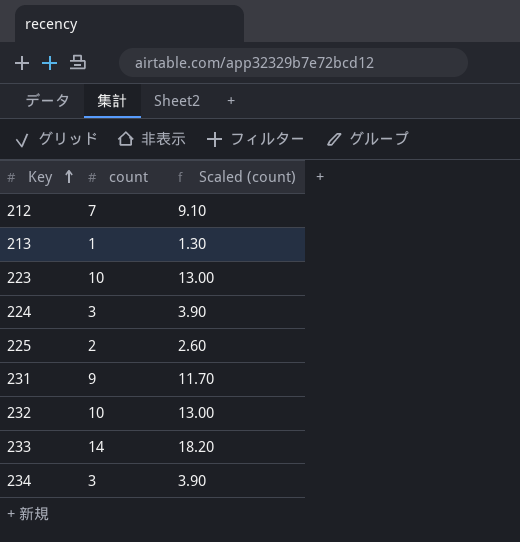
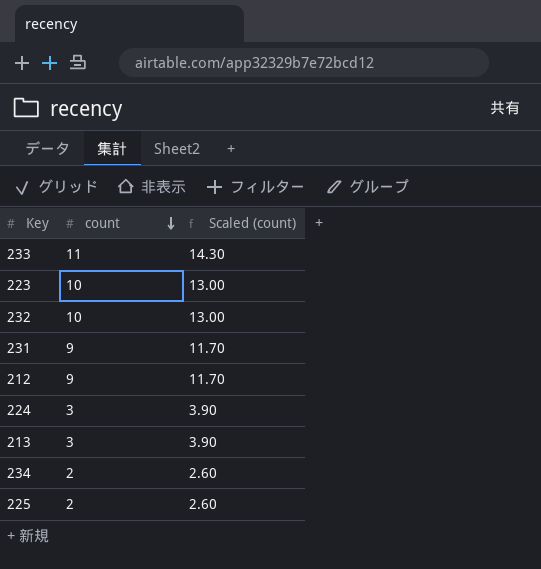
row order: Key ascending -> count descending
233 | count: 14 -> 11
233 | Scaled (count): 18.20 -> 14.30
212 | count: 7 -> 9
212 | Scaled (count): 9.10 -> 11.70
213 | count: 1 -> 3
213 | Scaled (count): 1.30 -> 3.90
234 | count: 3 -> 2
234 | Scaled (count): 3.90 -> 2.60

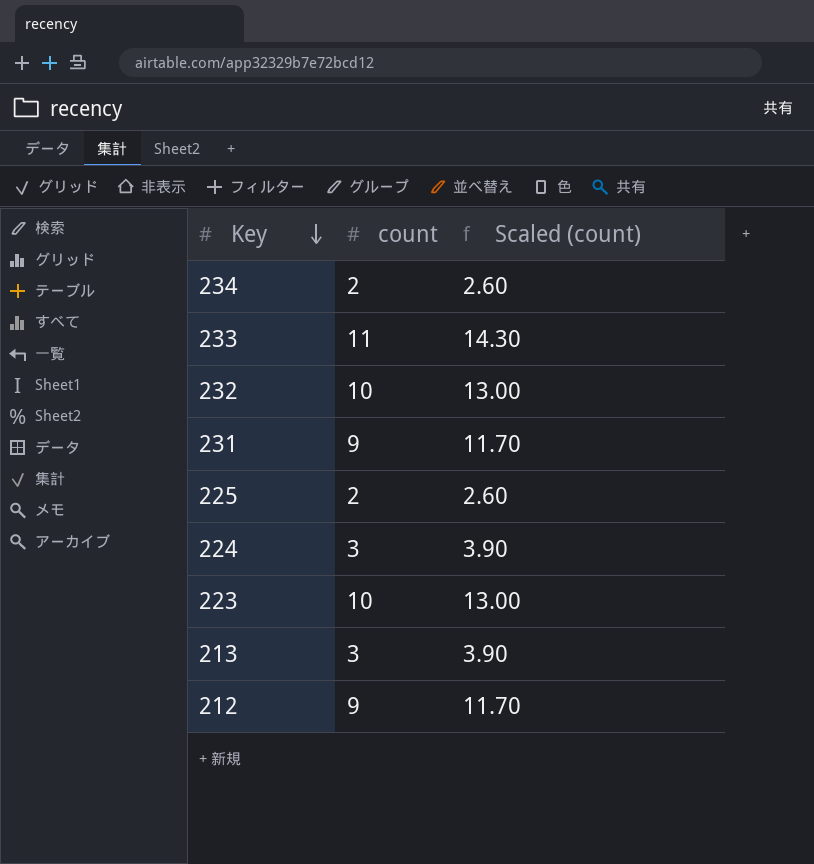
row order: count descending -> Key descending

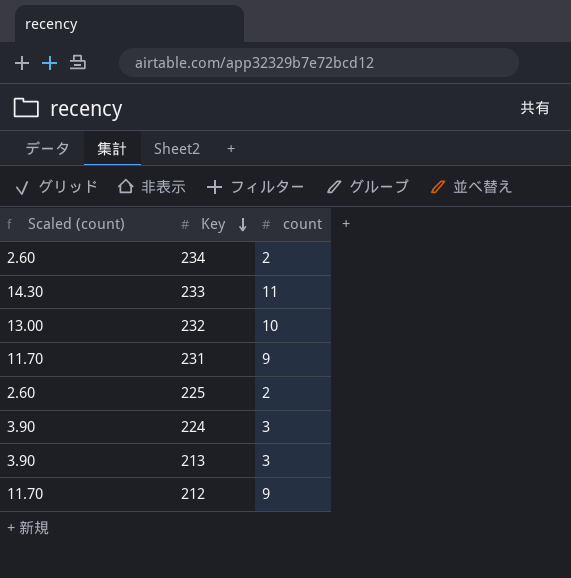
column Scaled (count) | position: 3 -> 1
row 223: 10 | 13.00 -> none

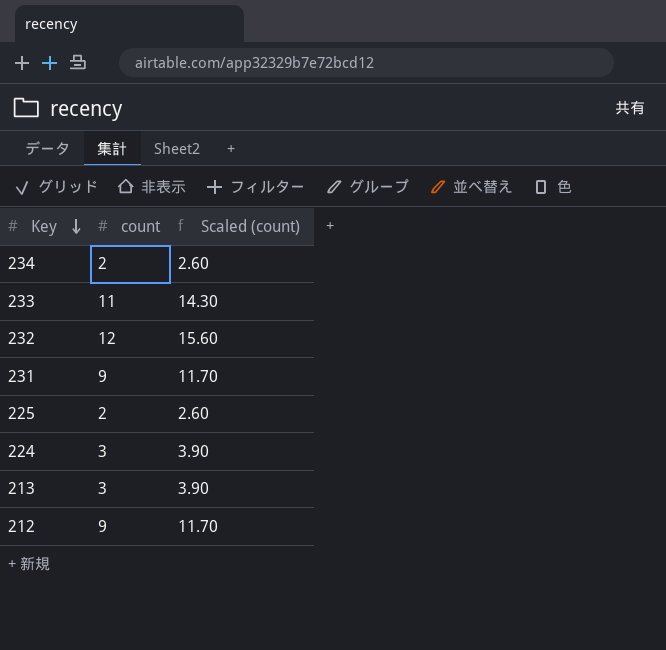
column Scaled (count) | position: 1 -> 3
232 | count: 10 -> 12
232 | Scaled (count): 13.00 -> 15.60

